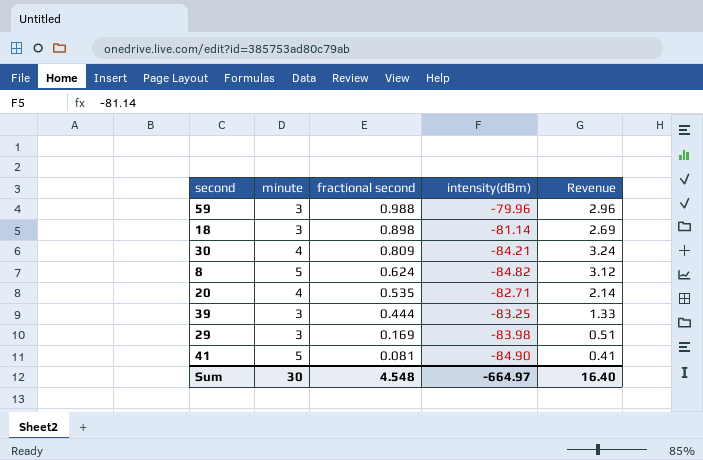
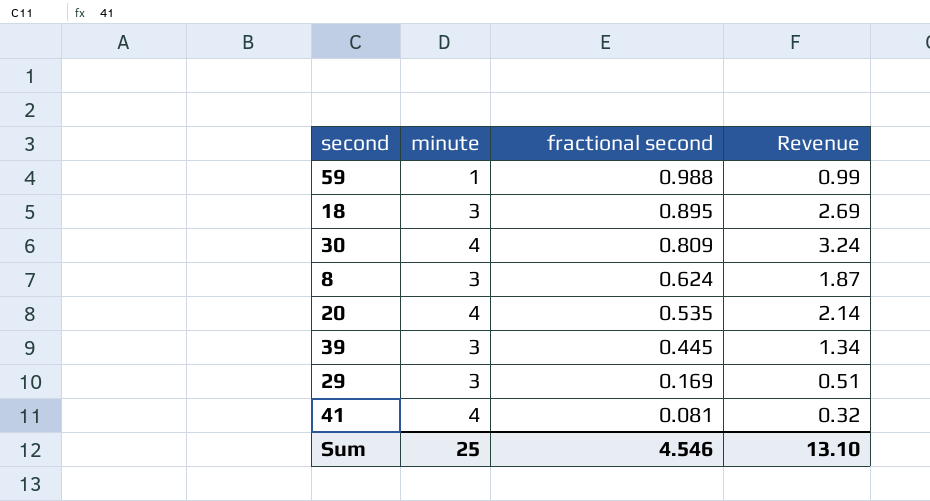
column intensity(dBm) | position: 4 -> none
59 | minute: 3 -> 1
59 | Revenue: 2.96 -> 0.99
18 | fractional second: 0.898 -> 0.895
8 | minute: 5 -> 3
8 | Revenue: 3.12 -> 1.87
39 | fractional second: 0.444 -> 0.445
39 | Revenue: 1.33 -> 1.34
41 | minute: 5 -> 4
41 | Revenue: 0.41 -> 0.32
Sum | minute: 30 -> 25
Sum | fractional second: 4.548 -> 4.546
Sum | Revenue: 16.40 -> 13.10

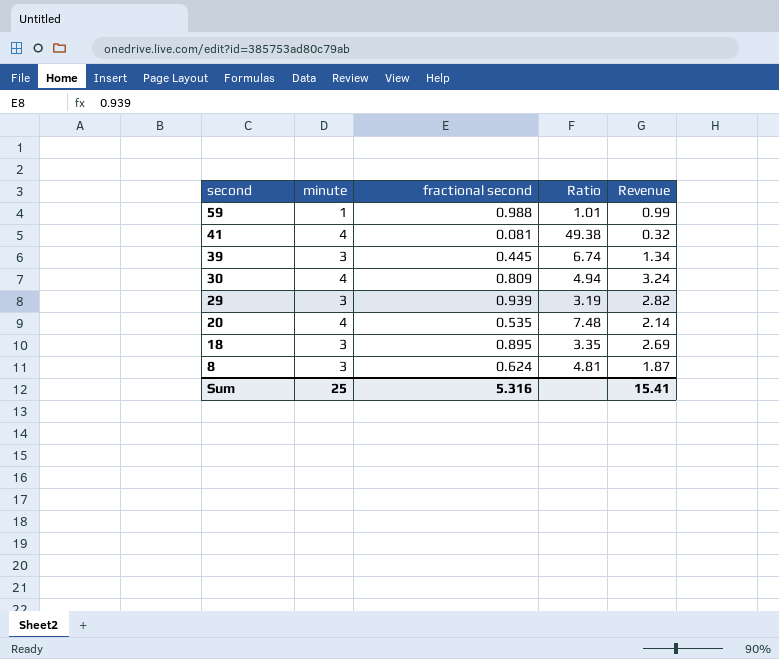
row order: fractional second descending -> second descending
column Ratio | formula: none -> [minute] / [fractional second]
29 | fractional second: 0.169 -> 0.939
29 | Revenue: 0.51 -> 2.82
Sum | fractional second: 4.546 -> 5.316
Sum | Revenue: 13.10 -> 15.41

